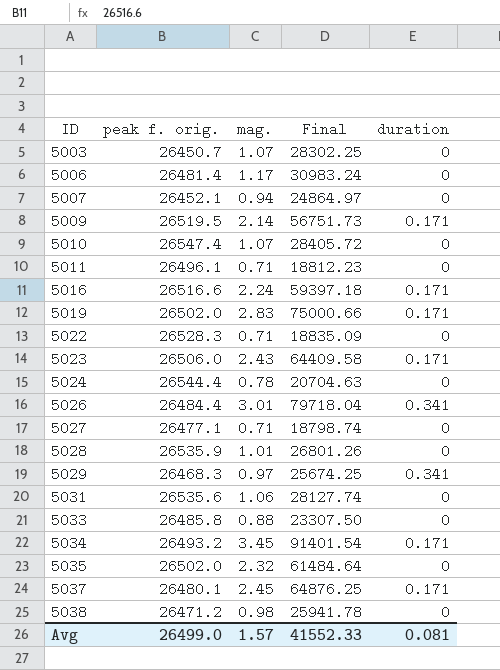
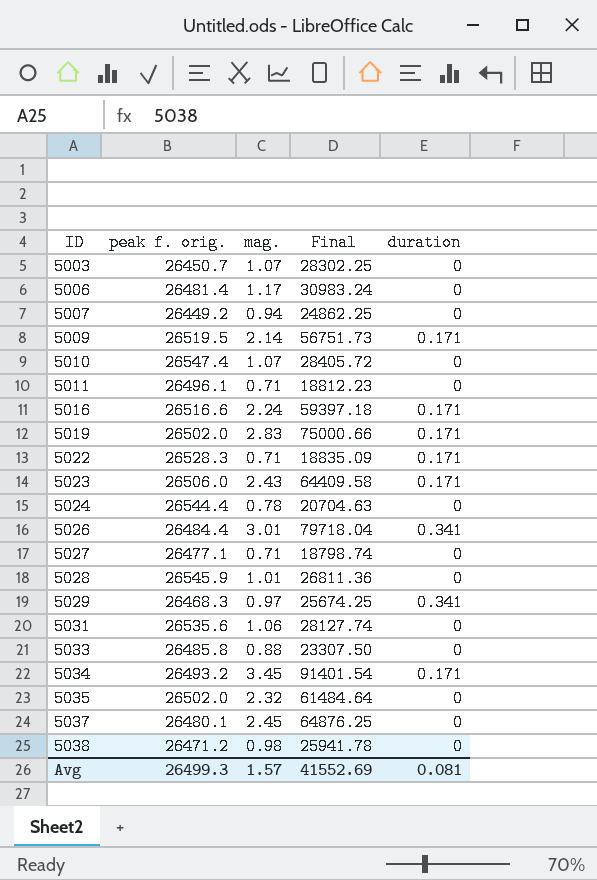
5007 | peak f. orig.: 26452.1 -> 26449.2
5007 | Final: 24864.97 -> 24862.25
5022 | duration: 0 -> 0.171
5028 | peak f. orig.: 26535.9 -> 26545.9
5028 | Final: 26801.26 -> 26811.36
5037 | duration: 0.171 -> 0
Avg | peak f. orig.: 26499.0 -> 26499.3
Avg | Final: 41552.33 -> 41552.69

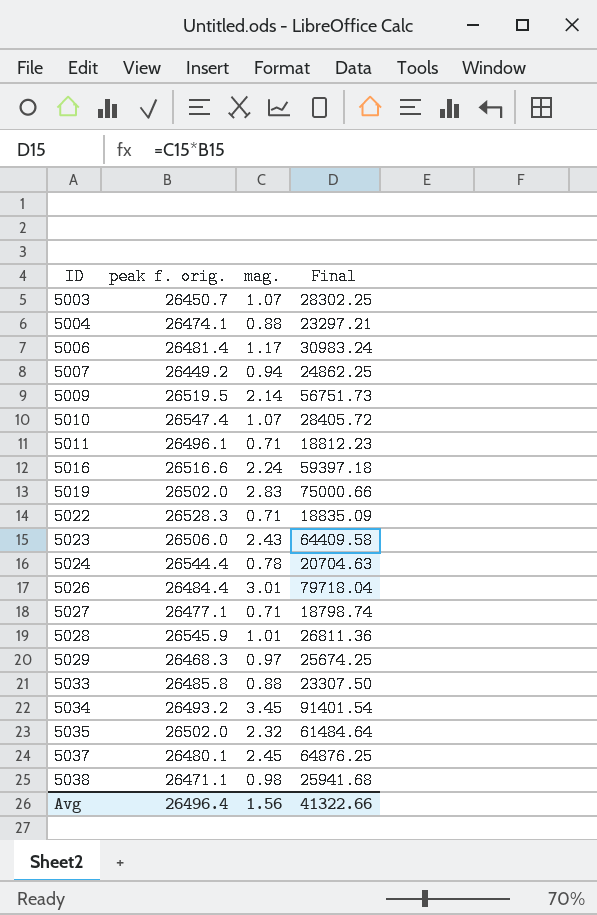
column duration | position: 5 -> none
row 5031: 26535.6 | 1.06 | 28127.74 | 0 -> none
row 5004: none -> 26474.1 | 0.88 | 23297.21
5038 | peak f. orig.: 26471.2 -> 26471.1
5038 | Final: 25941.78 -> 25941.68
Avg | peak f. orig.: 26499.3 -> 26496.4
Avg | mag.: 1.57 -> 1.56
Avg | Final: 41552.69 -> 41322.66

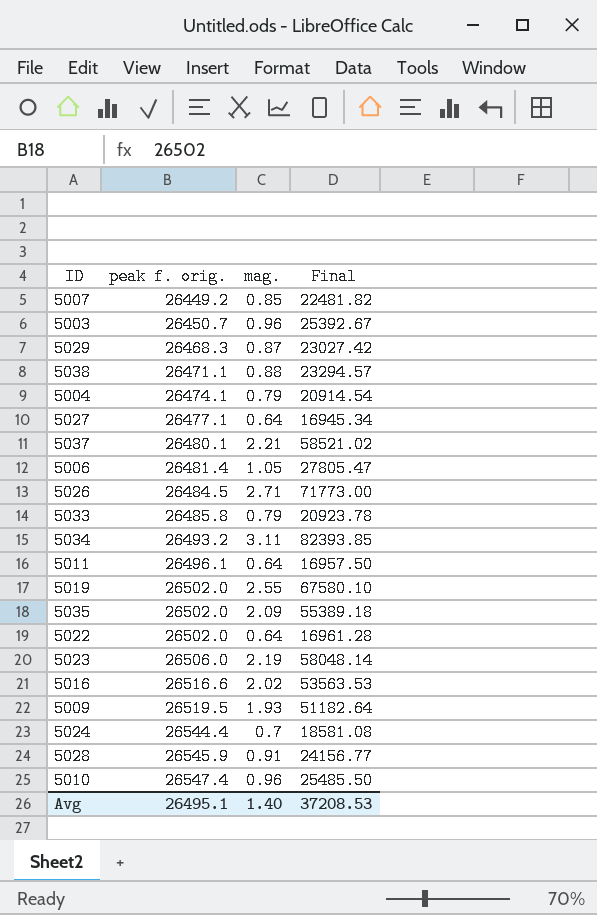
row order: ID ascending -> peak f. orig. ascending
5007 | mag.: 0.94 -> 0.85
5007 | Final: 24862.25 -> 22481.82
5003 | mag.: 1.07 -> 0.96
5003 | Final: 28302.25 -> 25392.67
5029 | mag.: 0.97 -> 0.87
5029 | Final: 25674.25 -> 23027.42
5038 | mag.: 0.98 -> 0.88
5038 | Final: 25941.68 -> 23294.57
5004 | mag.: 0.88 -> 0.79
5004 | Final: 23297.21 -> 20914.54
5027 | mag.: 0.71 -> 0.64
5027 | Final: 18798.74 -> 16945.34
5037 | mag.: 2.45 -> 2.21
5037 | Final: 64876.25 -> 58521.02
5006 | mag.: 1.17 -> 1.05
5006 | Final: 30983.24 -> 27805.47
5026 | peak f. orig.: 26484.4 -> 26484.5
5026 | mag.: 3.01 -> 2.71
5026 | Final: 79718.04 -> 71773.00
5033 | mag.: 0.88 -> 0.79
5033 | Final: 23307.50 -> 20923.78
5034 | mag.: 3.45 -> 3.11
5034 | Final: 91401.54 -> 82393.85
5011 | mag.: 0.71 -> 0.64
5011 | Final: 18812.23 -> 16957.50
5019 | mag.: 2.83 -> 2.55
5019 | Final: 75000.66 -> 67580.10
5035 | mag.: 2.32 -> 2.09
5035 | Final: 61484.64 -> 55389.18
5022 | peak f. orig.: 26528.3 -> 26502.0
5022 | mag.: 0.71 -> 0.64
5022 | Final: 18835.09 -> 16961.28
5023 | mag.: 2.43 -> 2.19
5023 | Final: 64409.58 -> 58048.14
5016 | mag.: 2.24 -> 2.02
5016 | Final: 59397.18 -> 53563.53
5009 | mag.: 2.14 -> 1.93
5009 | Final: 56751.73 -> 51182.64
5024 | mag.: 0.78 -> 0.7
5024 | Final: 20704.63 -> 18581.08
5028 | mag.: 1.01 -> 0.91
5028 | Final: 26811.36 -> 24156.77
5010 | mag.: 1.07 -> 0.96
5010 | Final: 28405.72 -> 25485.50
Avg | peak f. orig.: 26496.4 -> 26495.1
Avg | mag.: 1.56 -> 1.40
Avg | Final: 41322.66 -> 37208.53

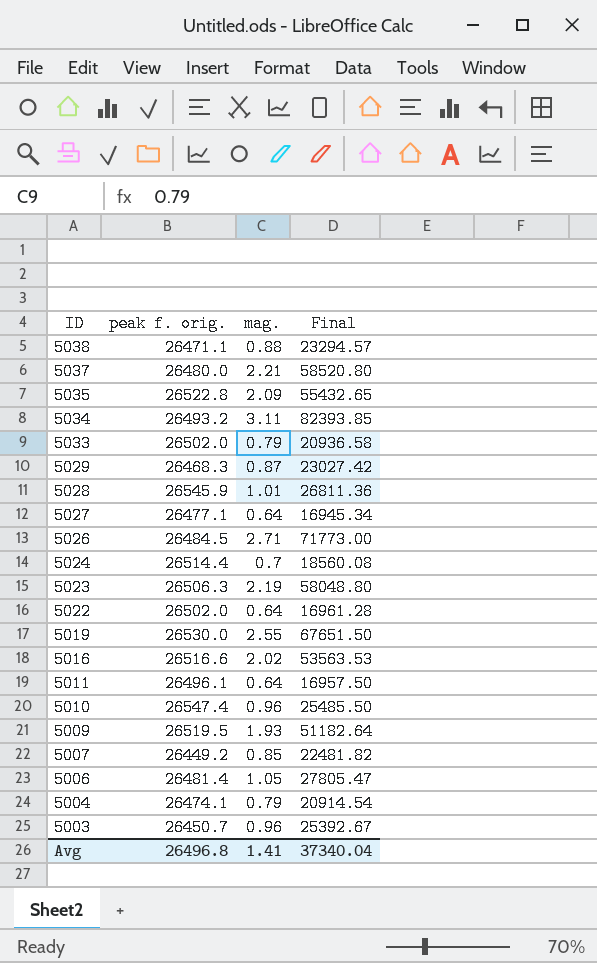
row order: peak f. orig. ascending -> ID descending
5037 | peak f. orig.: 26480.1 -> 26480.0
5037 | Final: 58521.02 -> 58520.80
5035 | peak f. orig.: 26502.0 -> 26522.8
5035 | Final: 55389.18 -> 55432.65
5033 | peak f. orig.: 26485.8 -> 26502.0
5033 | Final: 20923.78 -> 20936.58
5028 | mag.: 0.91 -> 1.01
5028 | Final: 24156.77 -> 26811.36
5024 | peak f. orig.: 26544.4 -> 26514.4
5024 | Final: 18581.08 -> 18560.08
5023 | peak f. orig.: 26506.0 -> 26506.3
5023 | Final: 58048.14 -> 58048.80
5019 | peak f. orig.: 26502.0 -> 26530.0
5019 | Final: 67580.10 -> 67651.50
Avg | peak f. orig.: 26495.1 -> 26496.8
Avg | mag.: 1.40 -> 1.41
Avg | Final: 37208.53 -> 37340.04

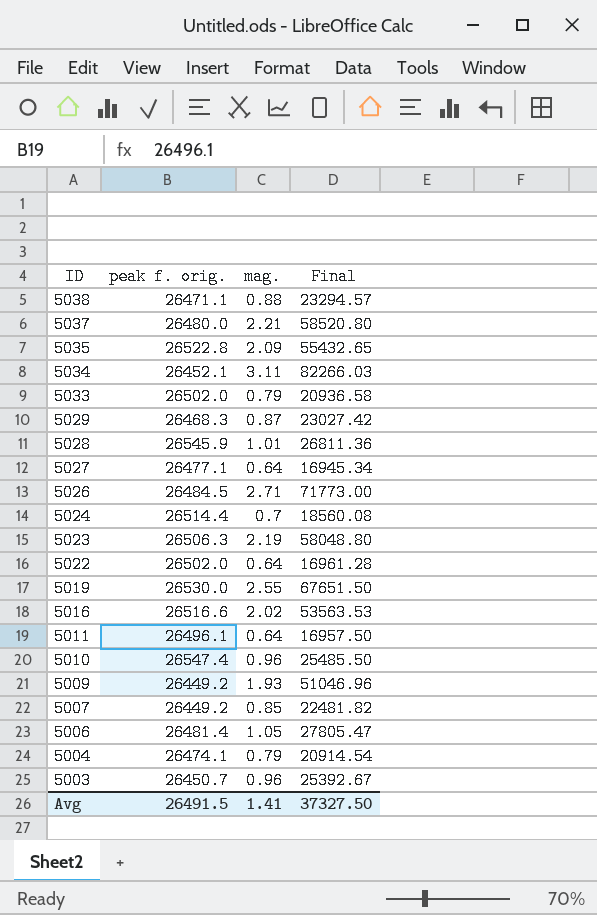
5034 | peak f. orig.: 26493.2 -> 26452.1
5034 | Final: 82393.85 -> 82266.03
5009 | peak f. orig.: 26519.5 -> 26449.2
5009 | Final: 51182.64 -> 51046.96
Avg | peak f. orig.: 26496.8 -> 26491.5
Avg | Final: 37340.04 -> 37327.50

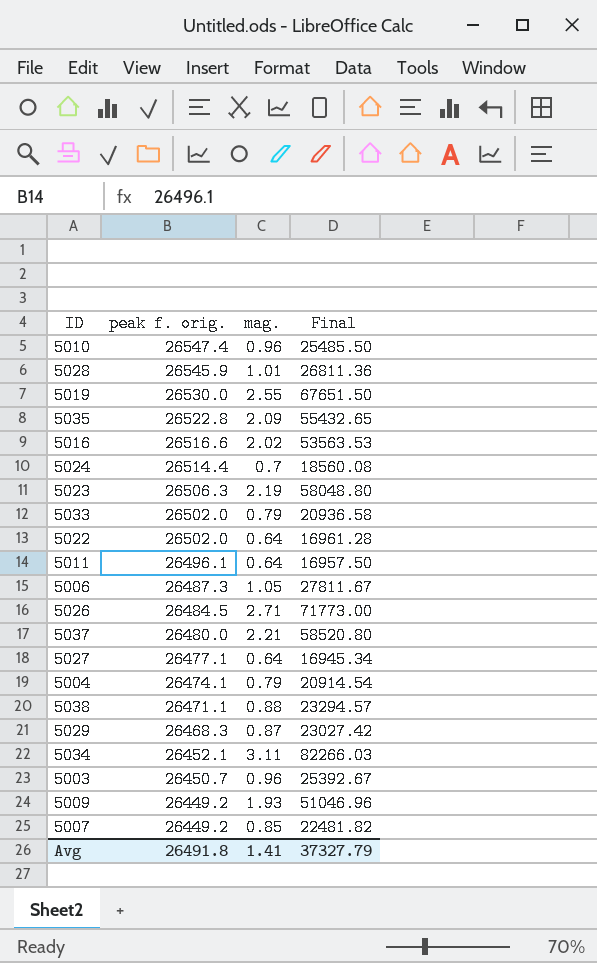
row order: ID descending -> peak f. orig. descending
5006 | peak f. orig.: 26481.4 -> 26487.3
5006 | Final: 27805.47 -> 27811.67
Avg | peak f. orig.: 26491.5 -> 26491.8
Avg | Final: 37327.50 -> 37327.79

